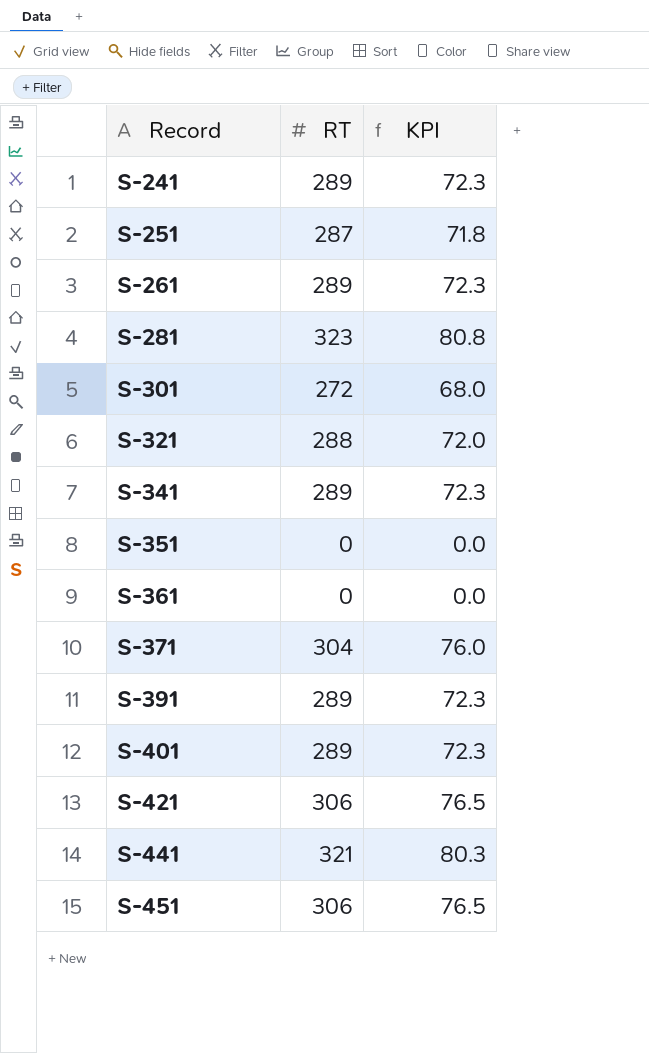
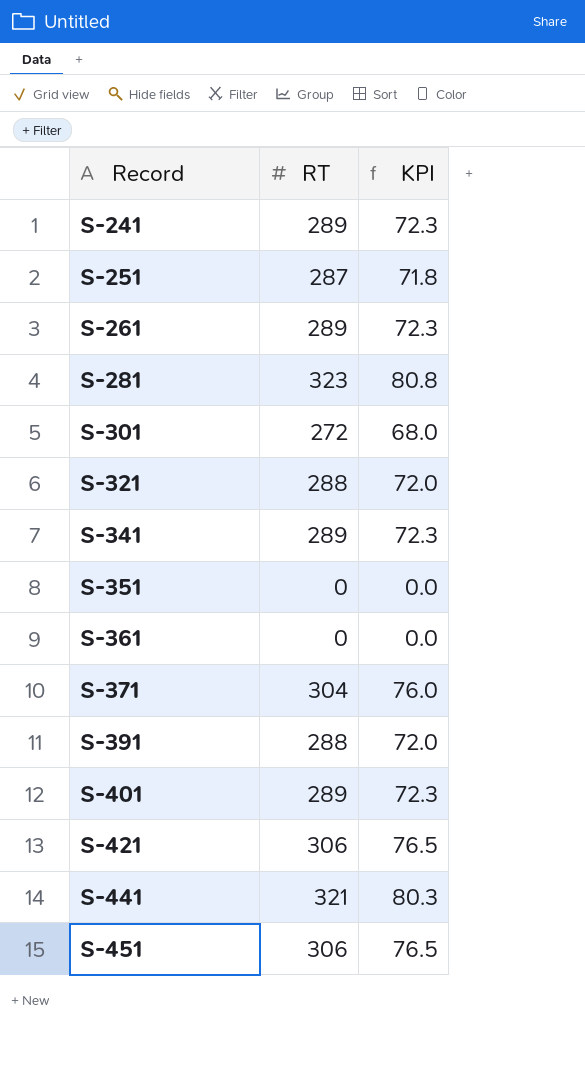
S-391 | RT: 289 -> 288
S-391 | KPI: 72.3 -> 72.0

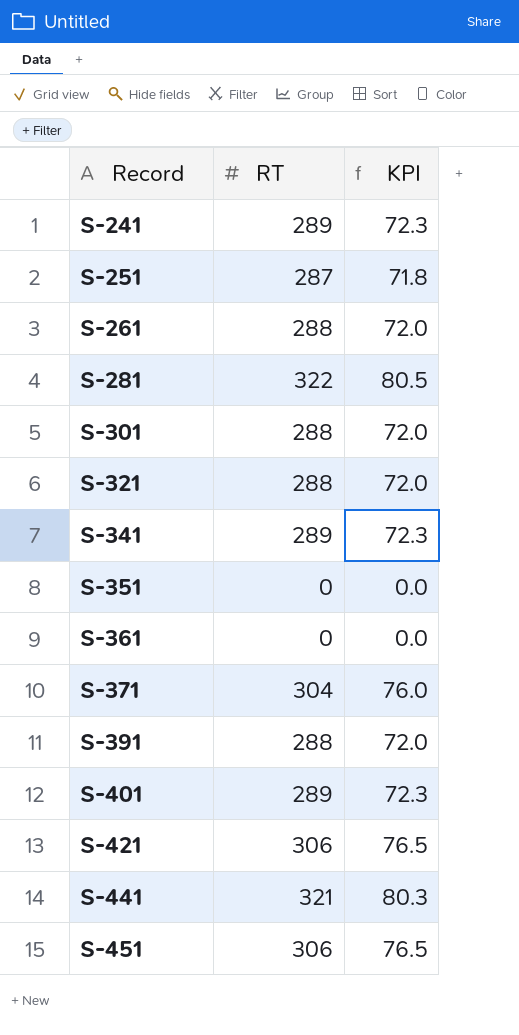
S-261 | RT: 289 -> 288
S-261 | KPI: 72.3 -> 72.0
S-281 | RT: 323 -> 322
S-281 | KPI: 80.8 -> 80.5
S-301 | RT: 272 -> 288
S-301 | KPI: 68.0 -> 72.0

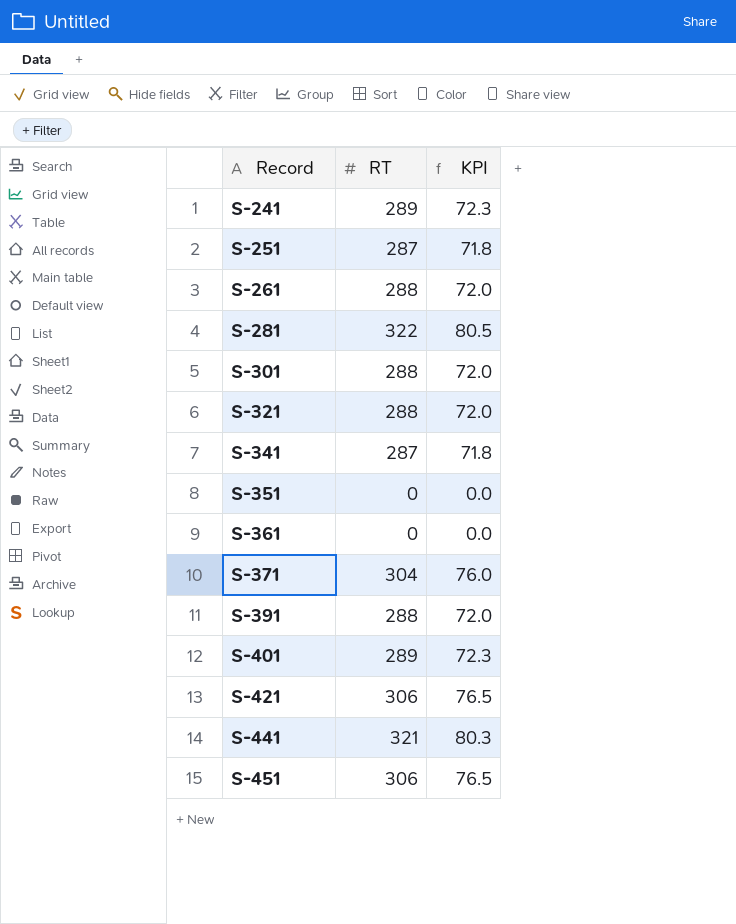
S-341 | RT: 289 -> 287
S-341 | KPI: 72.3 -> 71.8

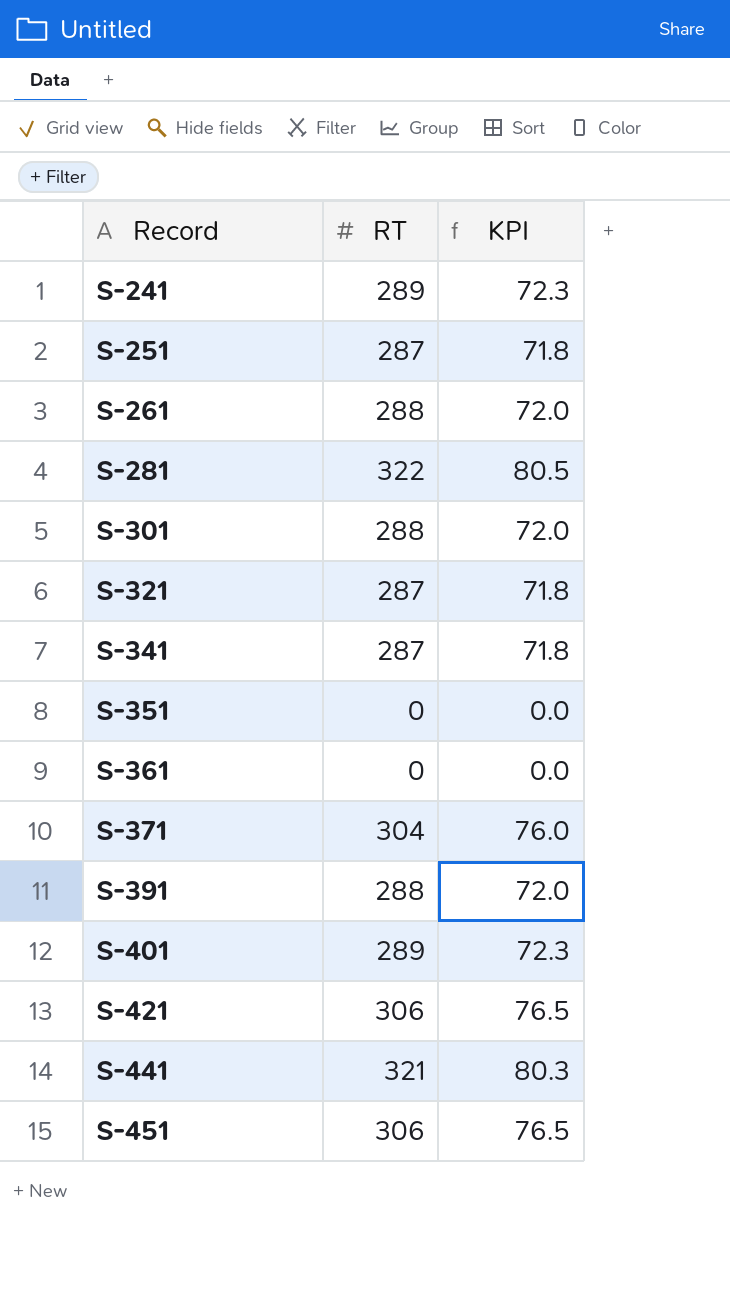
S-321 | RT: 288 -> 287
S-321 | KPI: 72.0 -> 71.8

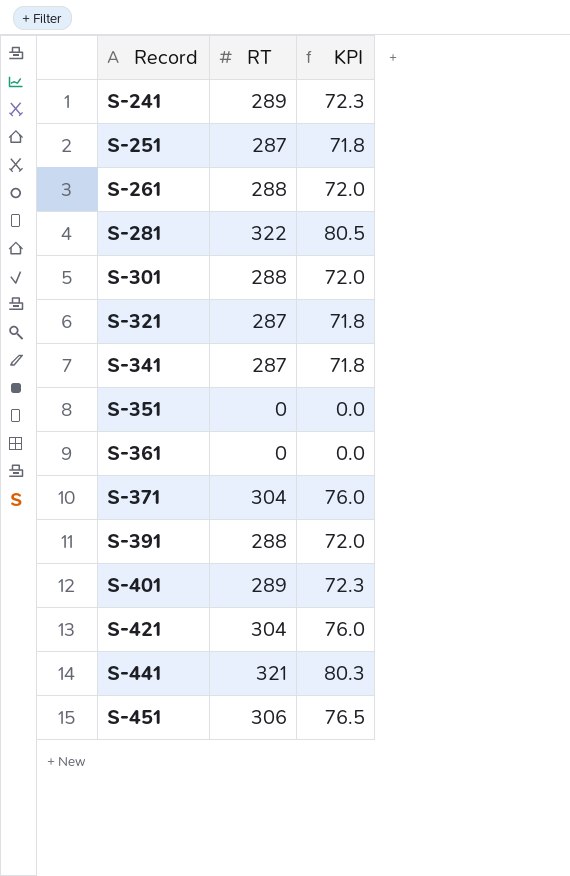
S-421 | RT: 306 -> 304
S-421 | KPI: 76.5 -> 76.0

